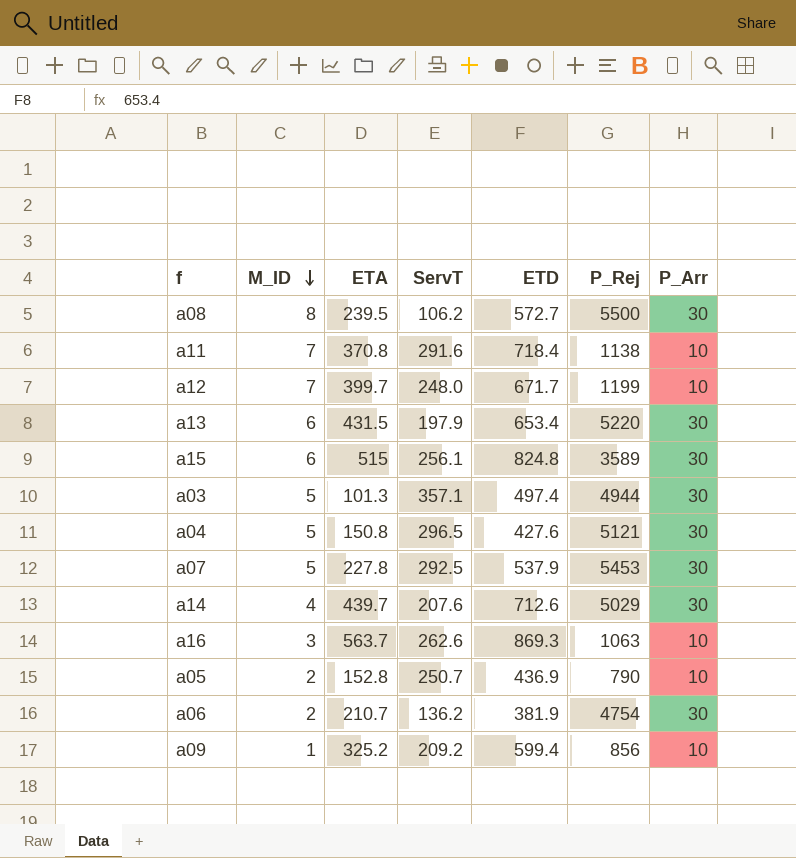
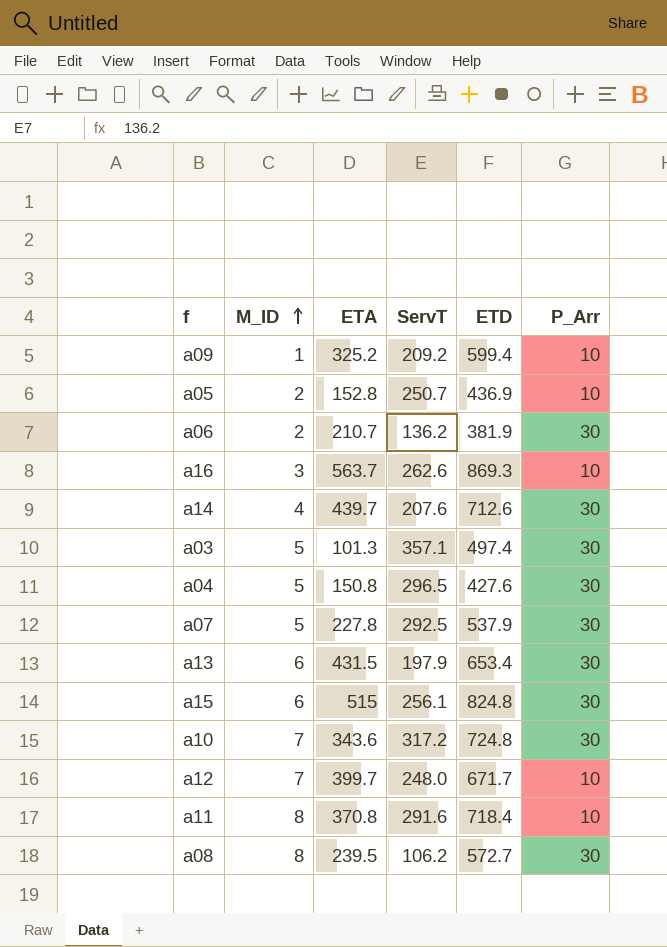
row order: M_ID descending -> M_ID ascending
column P_Rej | position: 6 -> none
row a10: none -> 7 | 343.6 | 317.2 | 724.8 | 30
a11 | M_ID: 7 -> 8

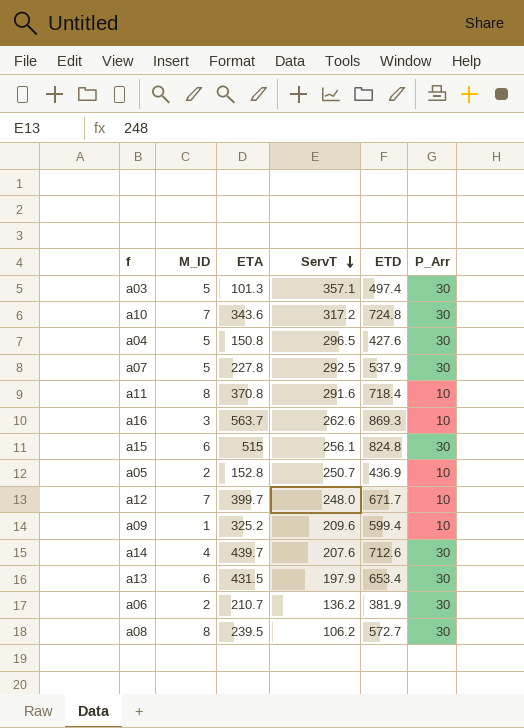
row order: M_ID ascending -> ServT descending
a09 | ServT: 209.2 -> 209.6

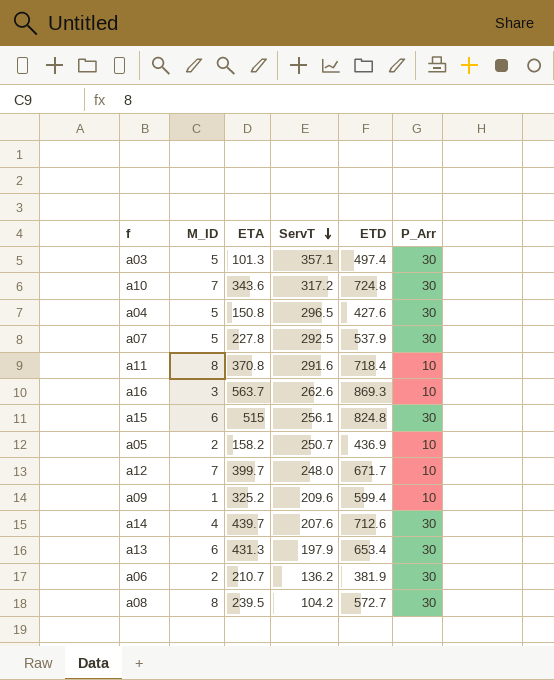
a05 | ETA: 152.8 -> 158.2
a13 | ETA: 431.5 -> 431.3
a08 | ServT: 106.2 -> 104.2

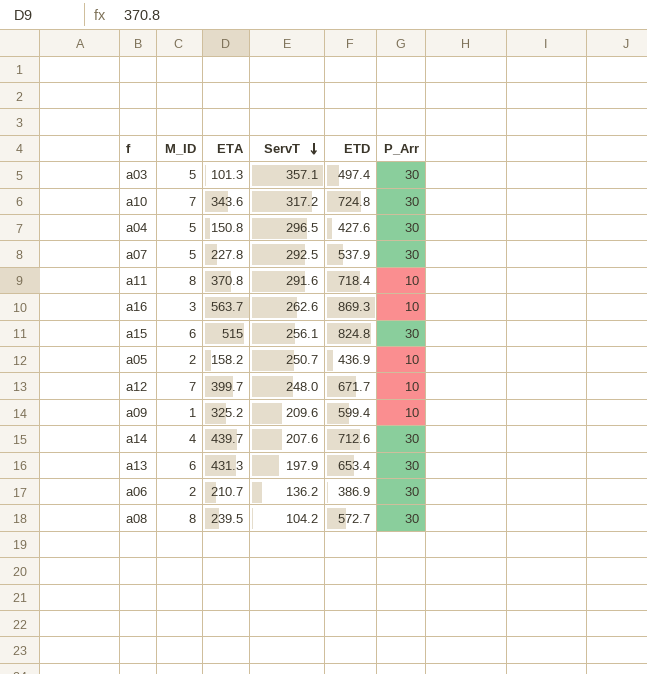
a06 | ETD: 381.9 -> 386.9

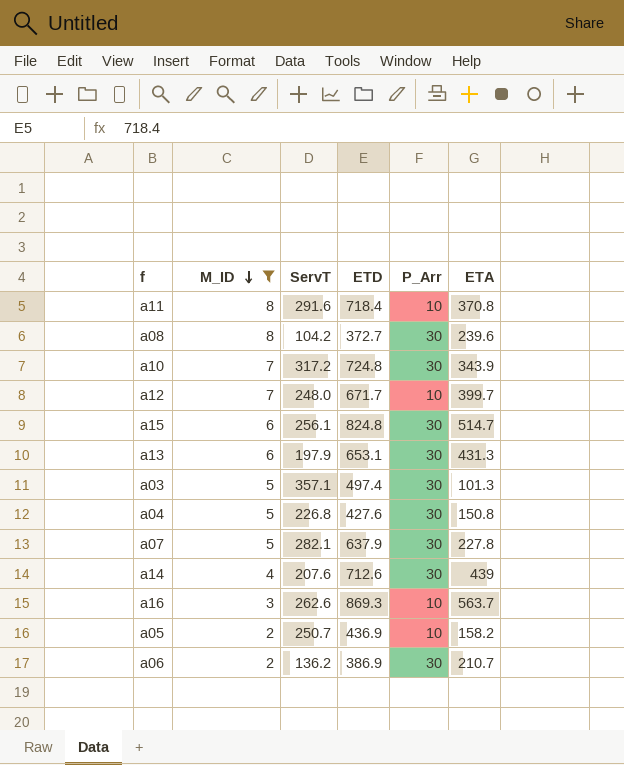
filter: none -> M_ID != 1
row order: ServT descending -> M_ID descending
column ETA | position: 3 -> 6
a08 | ETD: 572.7 -> 372.7
a08 | ETA: 239.5 -> 239.6
a10 | ETA: 343.6 -> 343.9
a15 | ETA: 515 -> 514.7
a13 | ETD: 653.4 -> 653.1
a04 | ServT: 296.5 -> 226.8
a07 | ServT: 292.5 -> 282.1
a07 | ETD: 537.9 -> 637.9
a14 | ETA: 439.7 -> 439

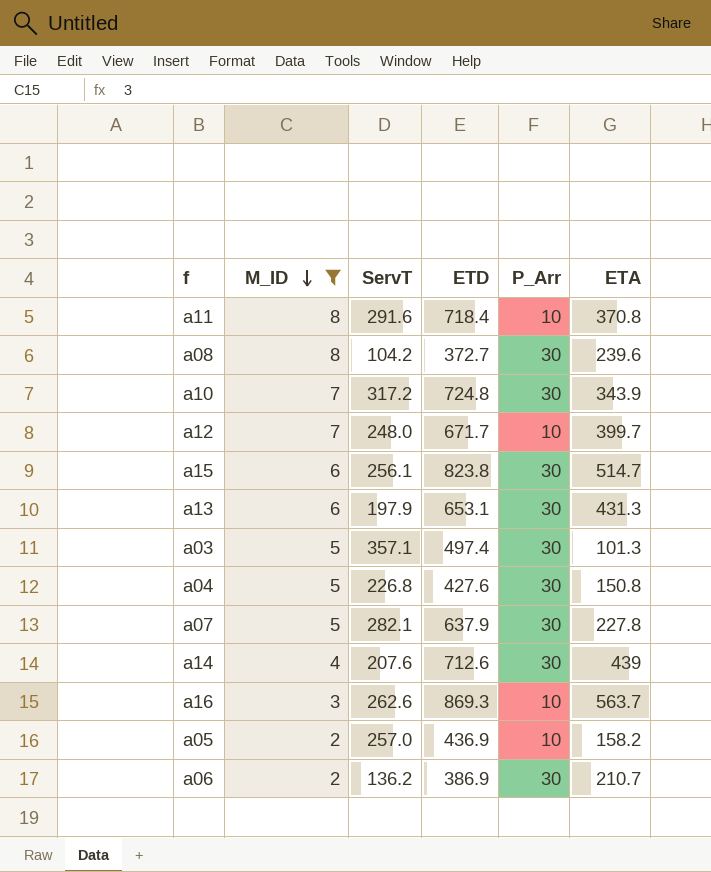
a15 | ETD: 824.8 -> 823.8
a05 | ServT: 250.7 -> 257.0

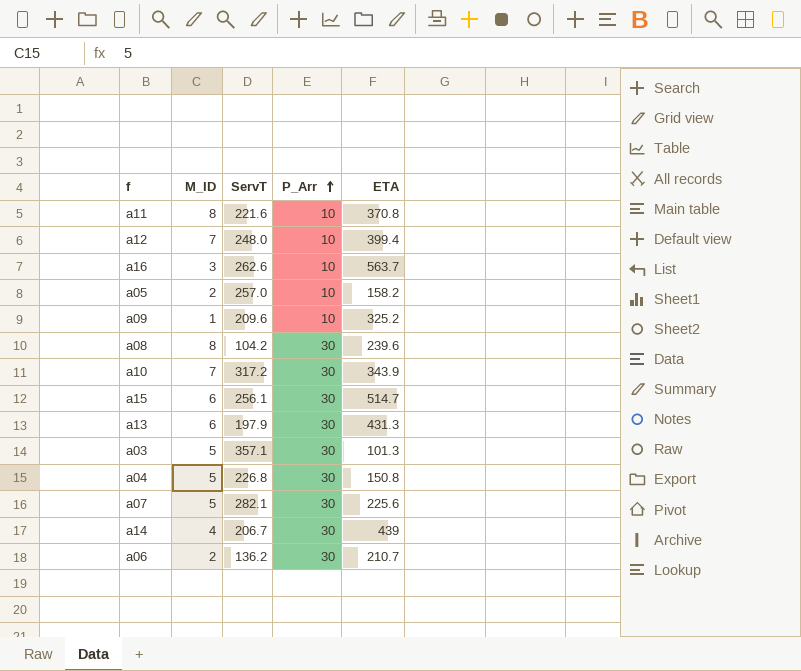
filter: M_ID != 1 -> none
row order: M_ID descending -> P_Arr ascending
column ETD | position: 4 -> none
a11 | ServT: 291.6 -> 221.6
a12 | ETA: 399.7 -> 399.4
a07 | ETA: 227.8 -> 225.6
a14 | ServT: 207.6 -> 206.7

